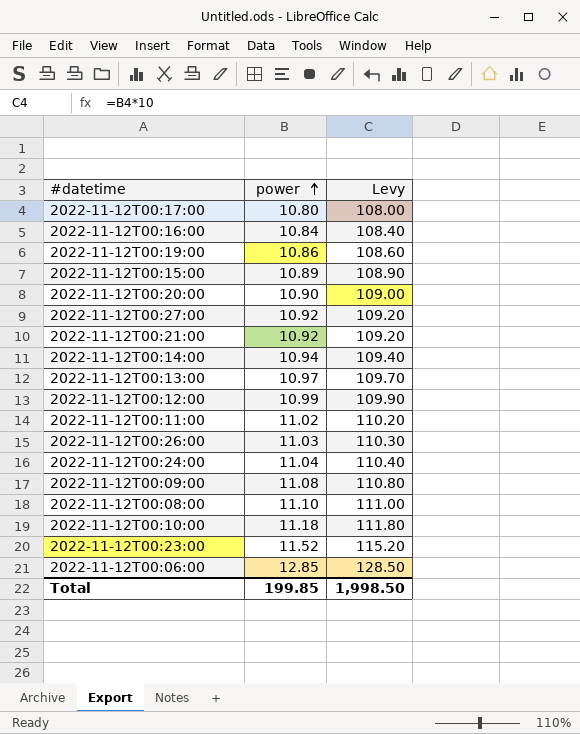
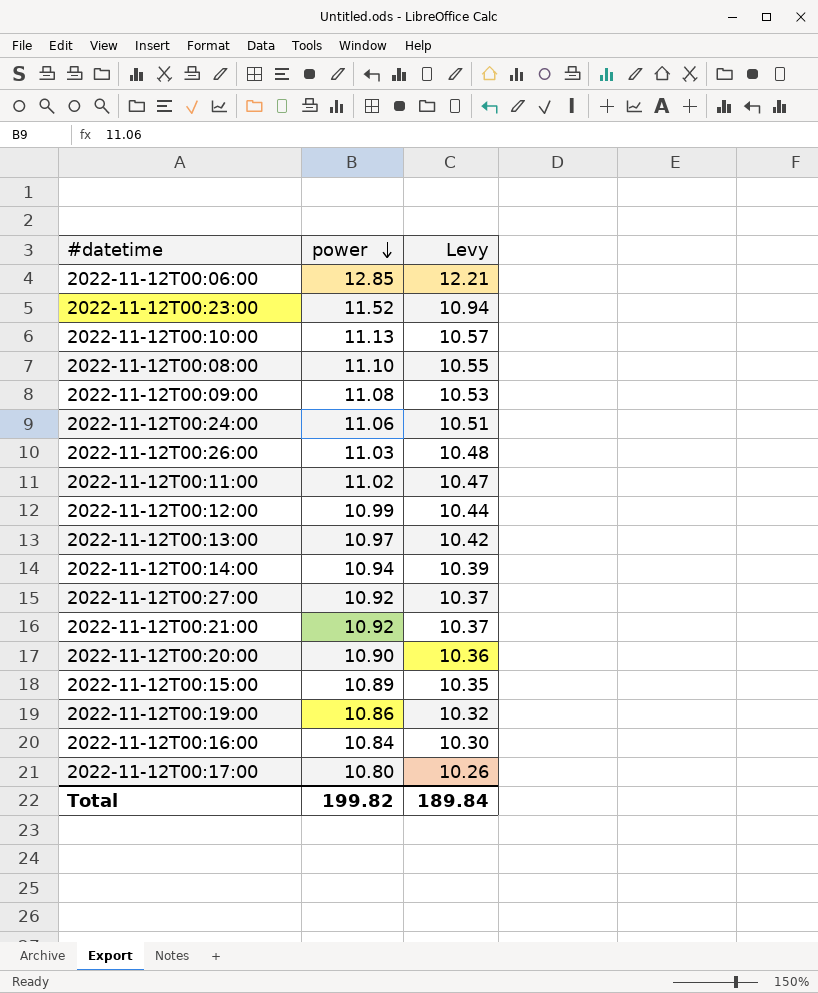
row order: power ascending -> power descending
column Levy | formula: [power] * 10 -> [power] * 0.95
2022-11-12T00:10:00 | power: 11.18 -> 11.13
2022-11-12T00:24:00 | power: 11.04 -> 11.06
Total | power: 199.85 -> 199.82
Total | Levy: 1,998.50 -> 189.84

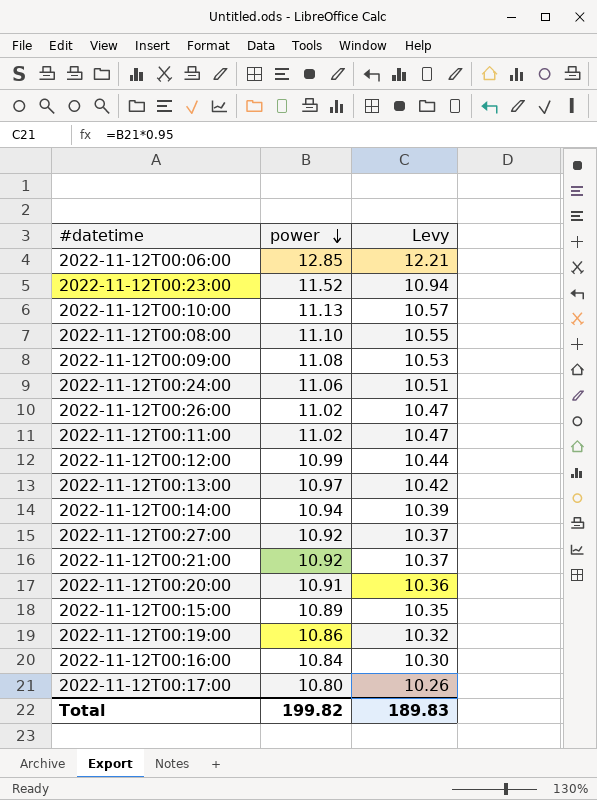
2022-11-12T00:26:00 | power: 11.03 -> 11.02
2022-11-12T00:26:00 | Levy: 10.48 -> 10.47
2022-11-12T00:20:00 | power: 10.90 -> 10.91
Total | Levy: 189.84 -> 189.83

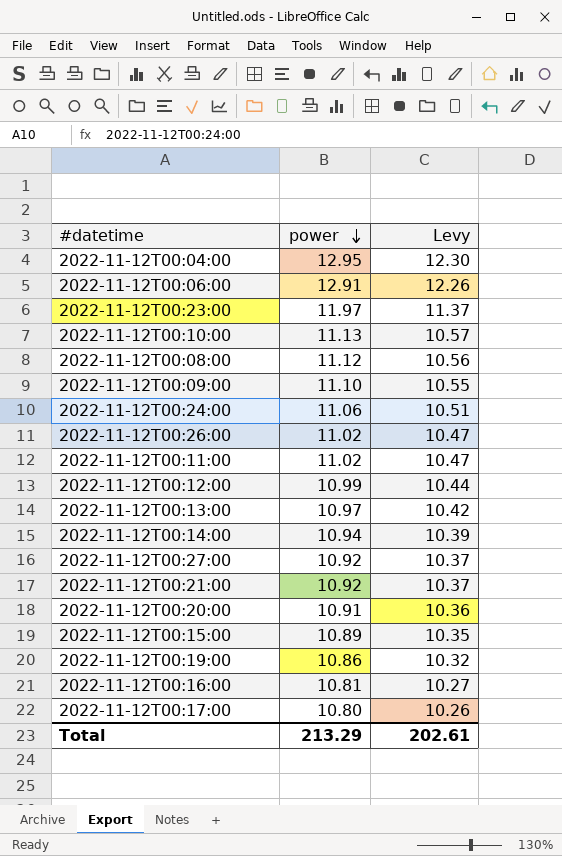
row 2022-11-12T00:04:00: none -> 12.95 | 12.30
2022-11-12T00:06:00 | power: 12.85 -> 12.91
2022-11-12T00:06:00 | Levy: 12.21 -> 12.26
2022-11-12T00:23:00 | power: 11.52 -> 11.97
2022-11-12T00:23:00 | Levy: 10.94 -> 11.37
2022-11-12T00:08:00 | power: 11.10 -> 11.12
2022-11-12T00:08:00 | Levy: 10.55 -> 10.56
2022-11-12T00:09:00 | power: 11.08 -> 11.10
2022-11-12T00:09:00 | Levy: 10.53 -> 10.55
2022-11-12T00:16:00 | power: 10.84 -> 10.81
2022-11-12T00:16:00 | Levy: 10.30 -> 10.27
Total | power: 199.82 -> 213.29
Total | Levy: 189.83 -> 202.61

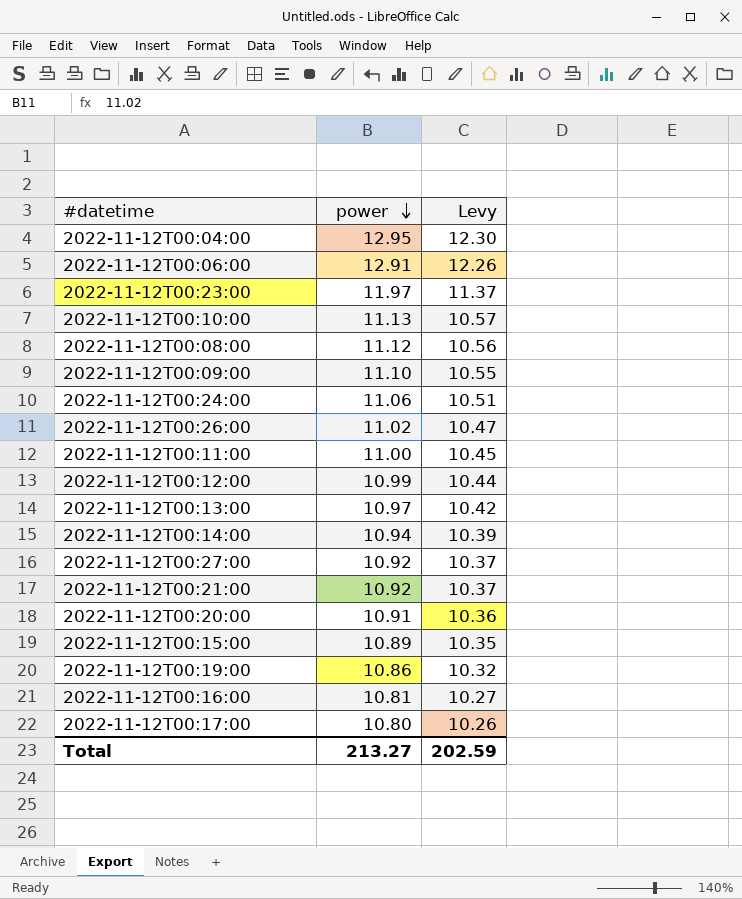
2022-11-12T00:11:00 | power: 11.02 -> 11.00
2022-11-12T00:11:00 | Levy: 10.47 -> 10.45
Total | power: 213.29 -> 213.27
Total | Levy: 202.61 -> 202.59

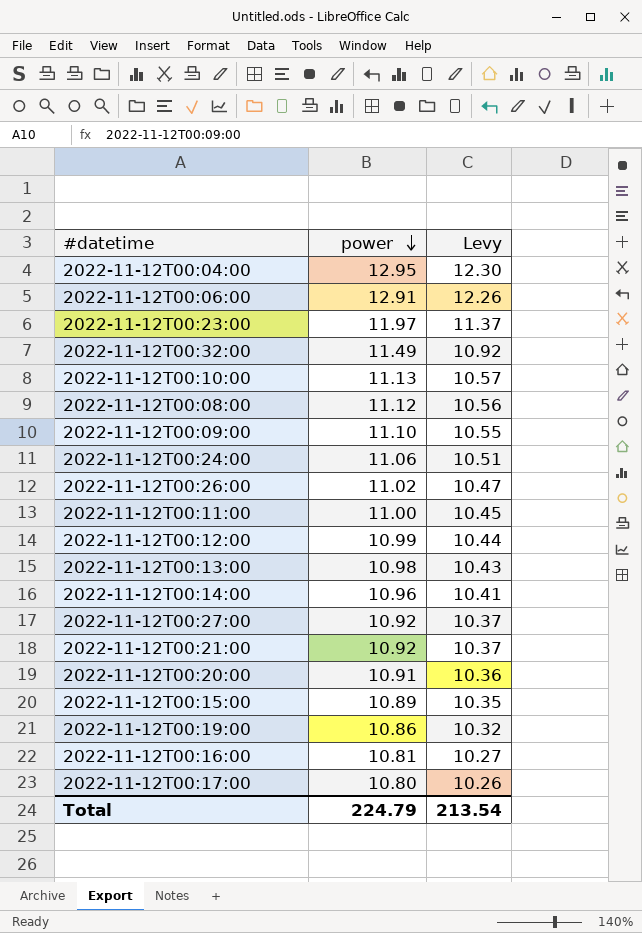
row 2022-11-12T00:32:00: none -> 11.49 | 10.92
2022-11-12T00:13:00 | power: 10.97 -> 10.98
2022-11-12T00:13:00 | Levy: 10.42 -> 10.43
2022-11-12T00:14:00 | power: 10.94 -> 10.96
2022-11-12T00:14:00 | Levy: 10.39 -> 10.41
Total | power: 213.27 -> 224.79
Total | Levy: 202.59 -> 213.54

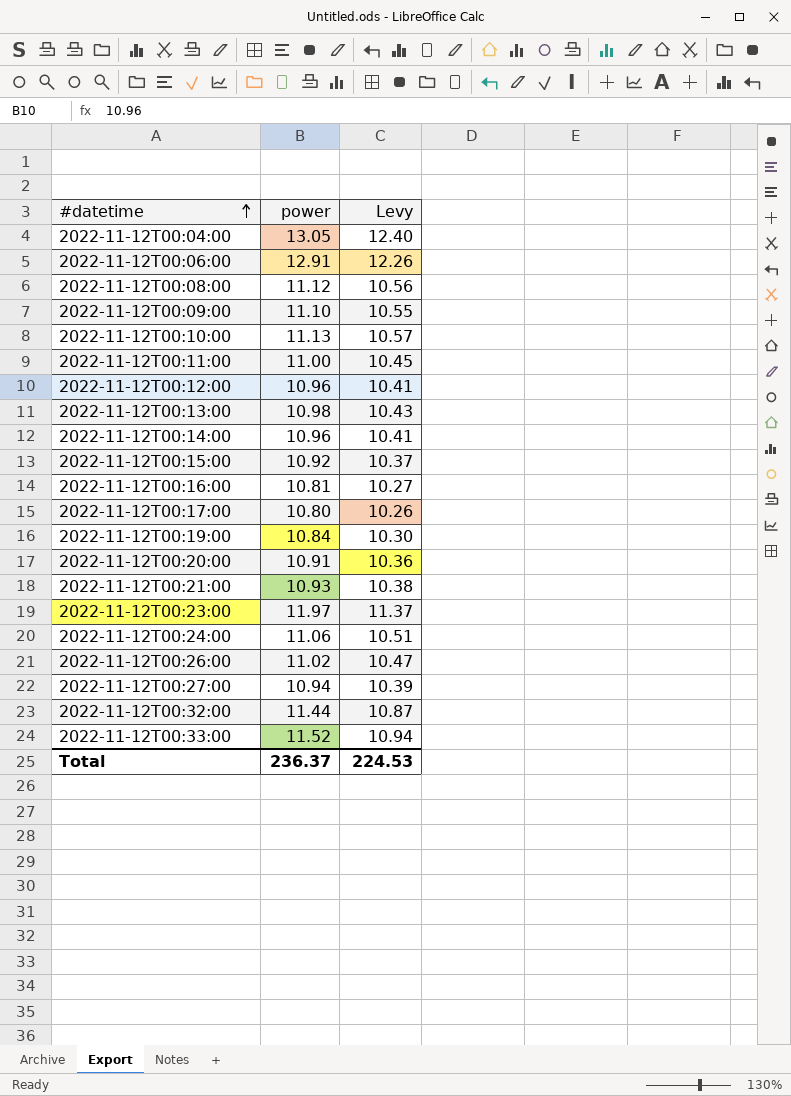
row order: power descending -> #datetime ascending
2022-11-12T00:04:00 | power: 12.95 -> 13.05
2022-11-12T00:04:00 | Levy: 12.30 -> 12.40
2022-11-12T00:12:00 | power: 10.99 -> 10.96
2022-11-12T00:12:00 | Levy: 10.44 -> 10.41
2022-11-12T00:15:00 | power: 10.89 -> 10.92
2022-11-12T00:15:00 | Levy: 10.35 -> 10.37
2022-11-12T00:19:00 | power: 10.86 -> 10.84
2022-11-12T00:19:00 | Levy: 10.32 -> 10.30
2022-11-12T00:21:00 | power: 10.92 -> 10.93
2022-11-12T00:21:00 | Levy: 10.37 -> 10.38
2022-11-12T00:27:00 | power: 10.92 -> 10.94
2022-11-12T00:27:00 | Levy: 10.37 -> 10.39
2022-11-12T00:32:00 | power: 11.49 -> 11.44
2022-11-12T00:32:00 | Levy: 10.92 -> 10.87
row 2022-11-12T00:33:00: none -> 11.52 | 10.94
Total | power: 224.79 -> 236.37
Total | Levy: 213.54 -> 224.53

